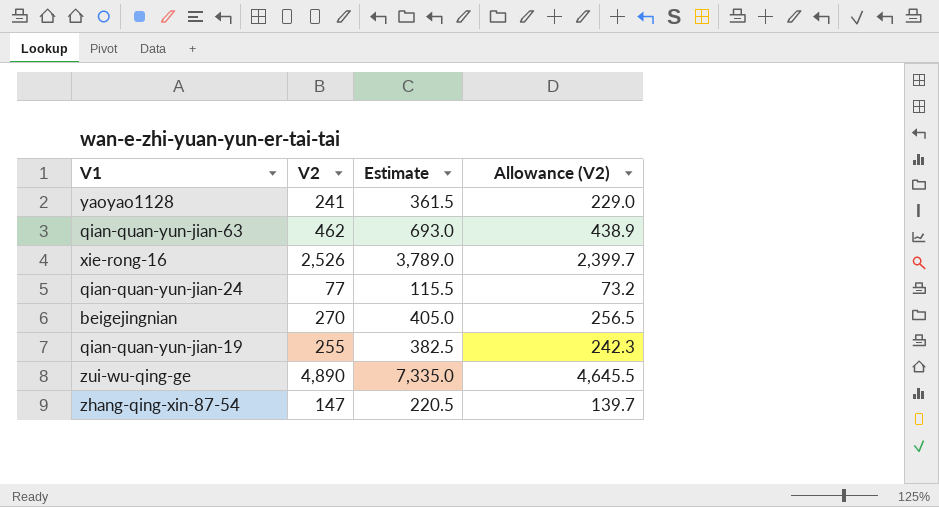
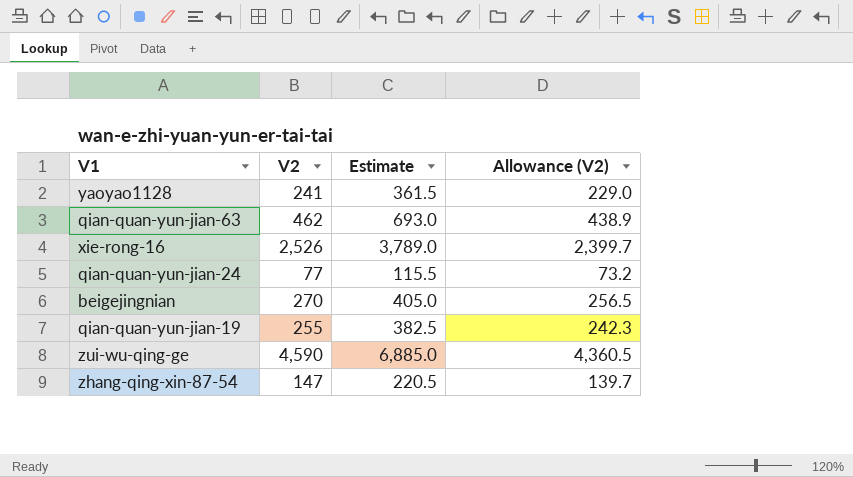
zui-wu-qing-ge | V2: 4,890 -> 4,590
zui-wu-qing-ge | Estimate: 7,335.0 -> 6,885.0
zui-wu-qing-ge | Allowance (V2): 4,645.5 -> 4,360.5

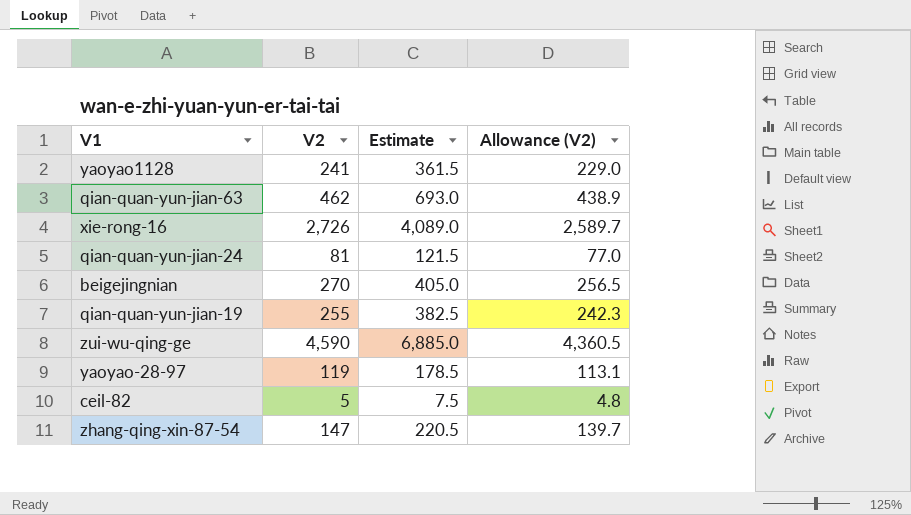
xie-rong-16 | V2: 2,526 -> 2,726
xie-rong-16 | Estimate: 3,789.0 -> 4,089.0
xie-rong-16 | Allowance (V2): 2,399.7 -> 2,589.7
qian-quan-yun-jian-24 | V2: 77 -> 81
qian-quan-yun-jian-24 | Estimate: 115.5 -> 121.5
qian-quan-yun-jian-24 | Allowance (V2): 73.2 -> 77.0
row yaoyao-28-97: none -> 119 | 178.5 | 113.1
row ceil-82: none -> 5 | 7.5 | 4.8

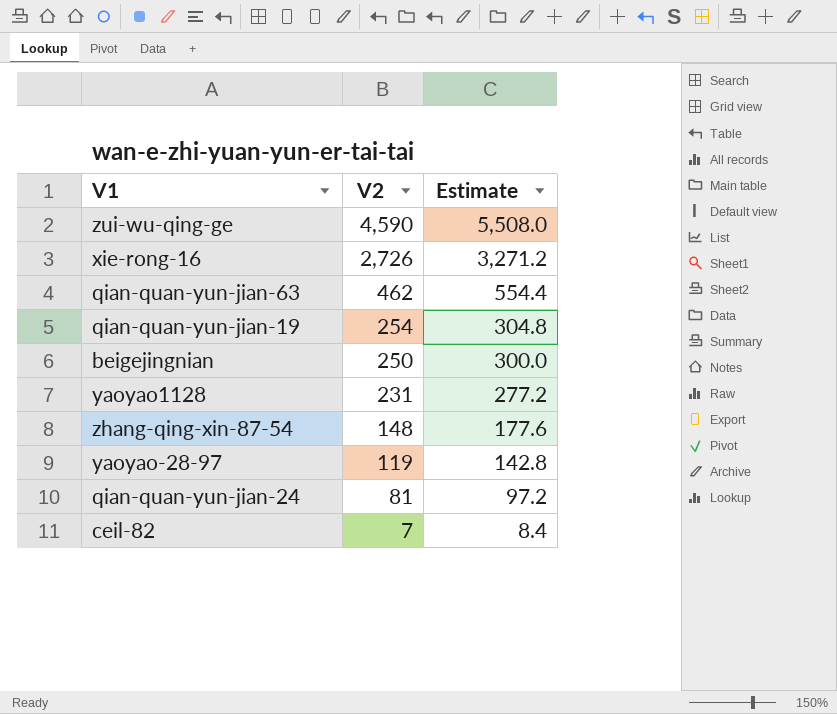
row order: none -> V2 descending
column Allowance (V2) | formula: [V2] * 0.95 -> none
column Estimate | formula: [V2] * 1.5 -> [V2] * 1.2
qian-quan-yun-jian-19 | V2: 255 -> 254
beigejingnian | V2: 270 -> 250
yaoyao1128 | V2: 241 -> 231
zhang-qing-xin-87-54 | V2: 147 -> 148
ceil-82 | V2: 5 -> 7

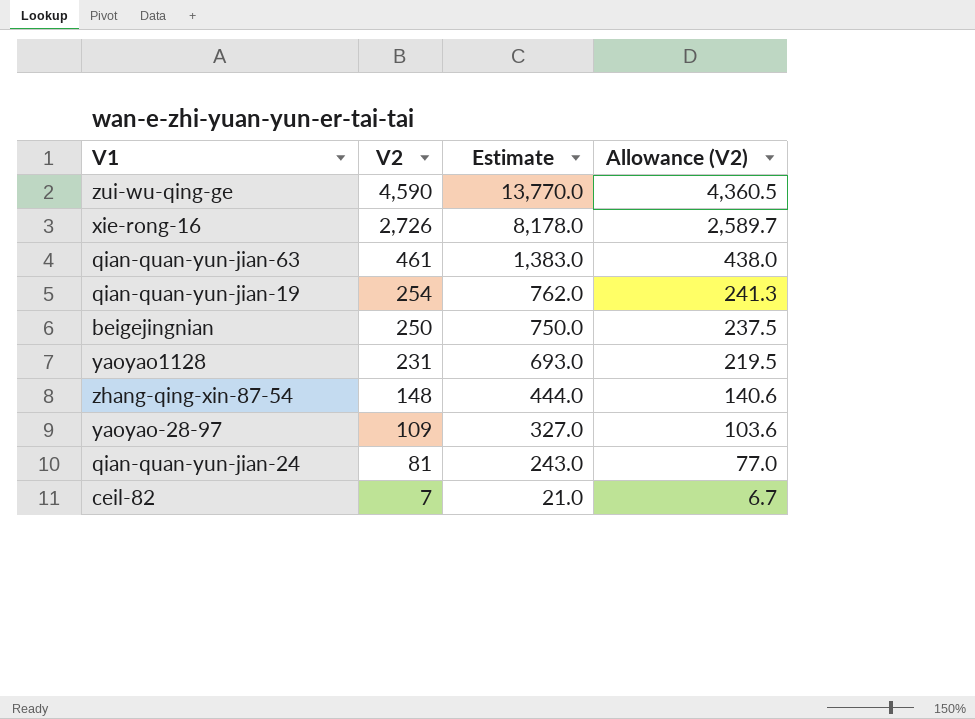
column Estimate | formula: [V2] * 1.2 -> [V2] * 3
column Allowance (V2) | formula: none -> [V2] * 0.95
qian-quan-yun-jian-63 | V2: 462 -> 461
yaoyao-28-97 | V2: 119 -> 109

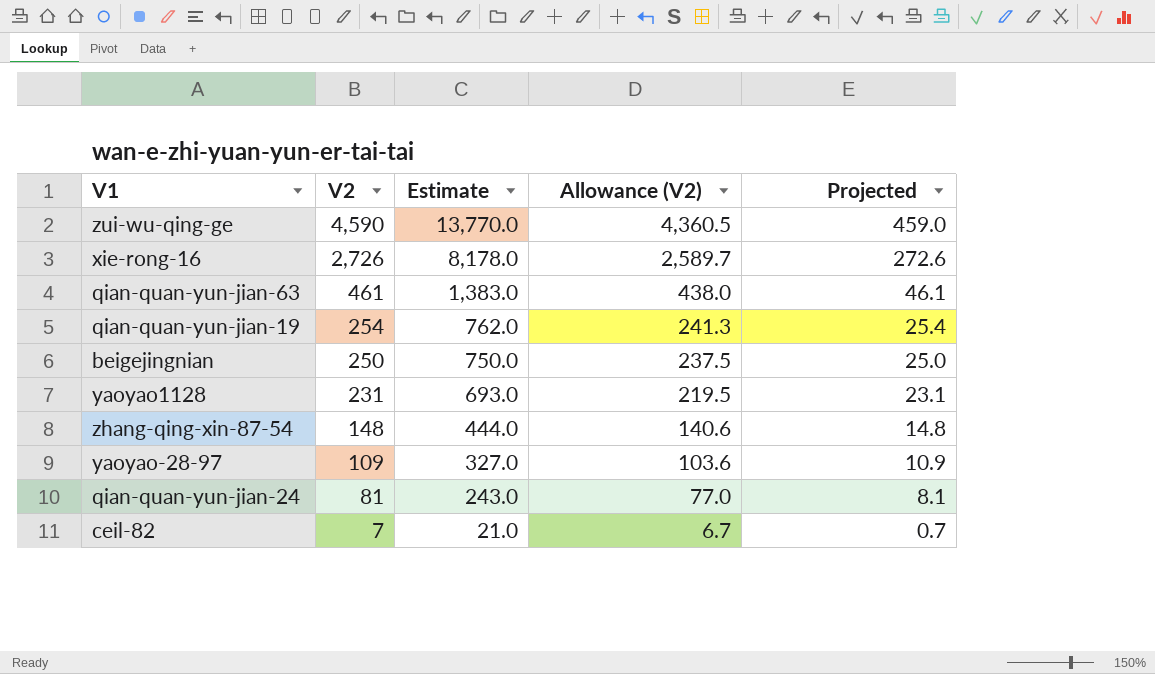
column Projected | formula: none -> [V2] * 0.1

